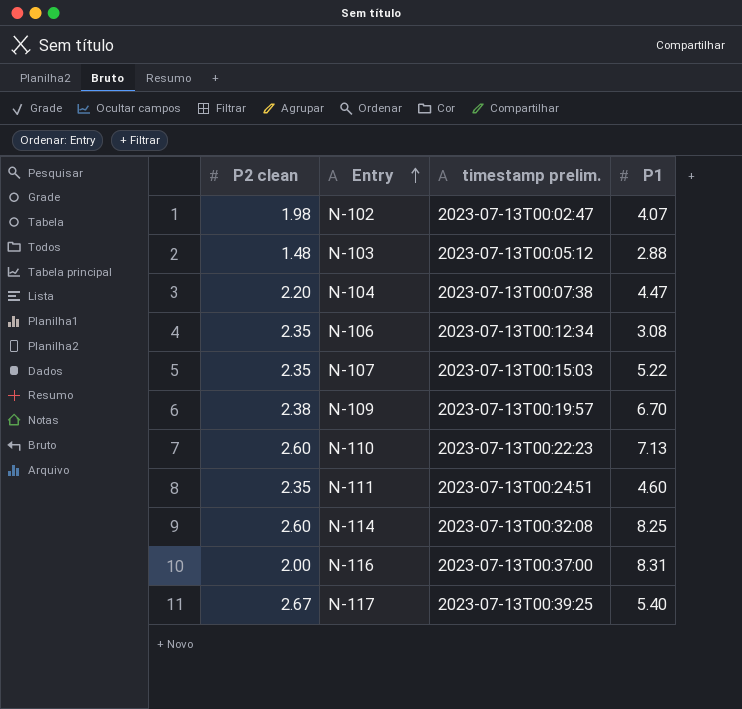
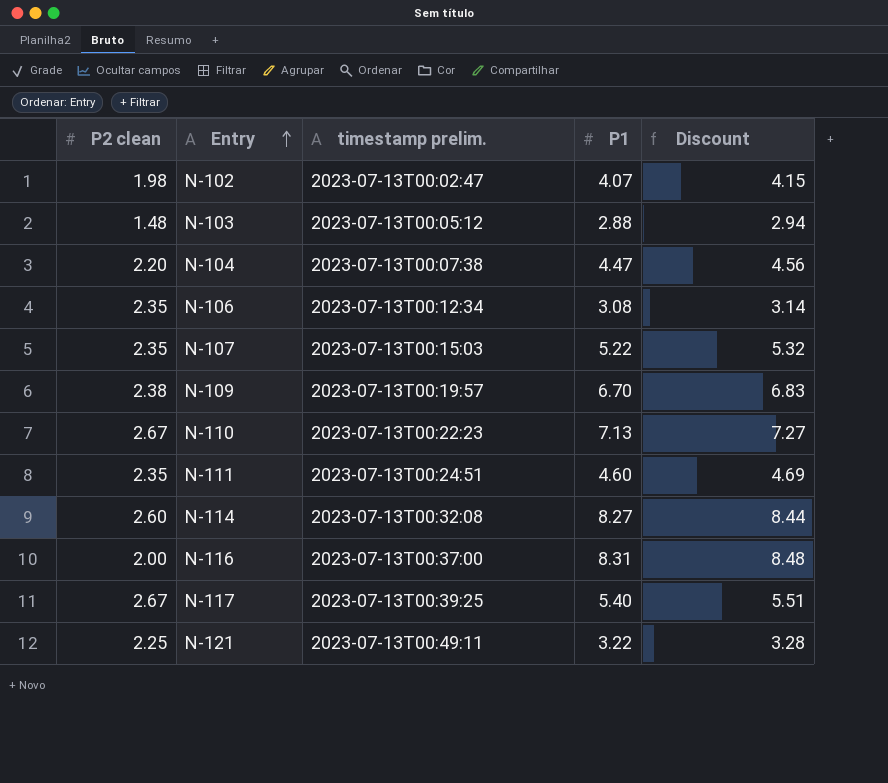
column Discount | formula: none -> [P1] * 1.02
N-110 | P2 clean: 2.60 -> 2.67
N-114 | P1: 8.25 -> 8.27
row N-121: none -> 2.25 | 2023-07-13T00:49:11 | 3.22 | 3.28

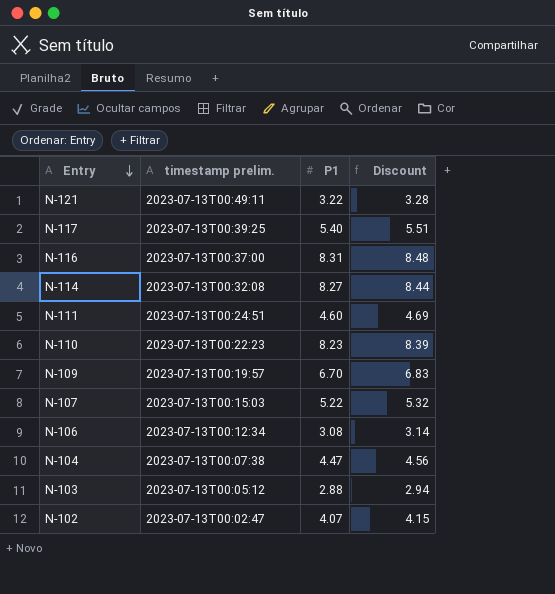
row order: Entry ascending -> Entry descending
column P2 clean | position: 1 -> none
N-110 | P1: 7.13 -> 8.23
N-110 | Discount: 7.27 -> 8.39

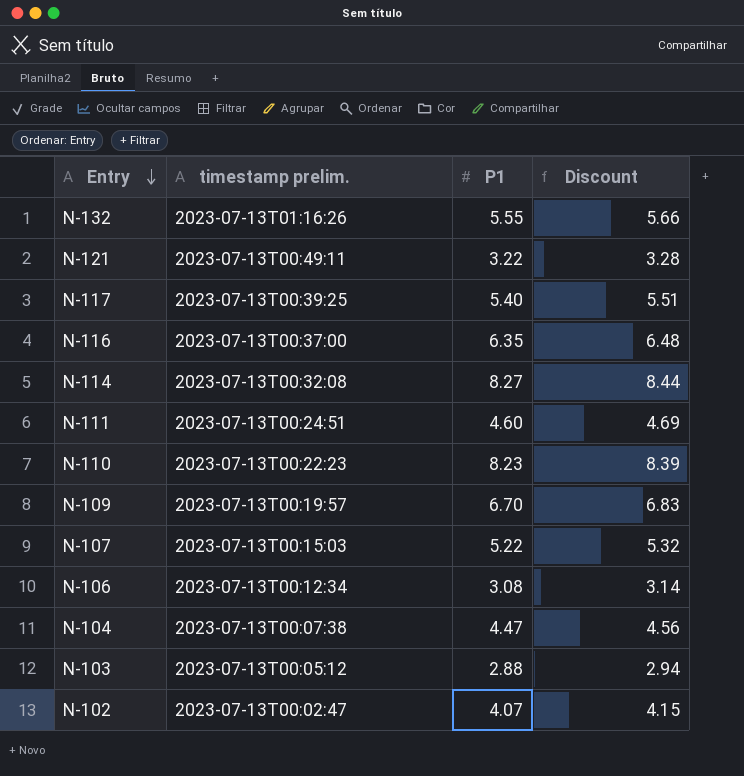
row N-132: none -> 2023-07-13T01:16:26 | 5.55 | 5.66
N-116 | P1: 8.31 -> 6.35
N-116 | Discount: 8.48 -> 6.48

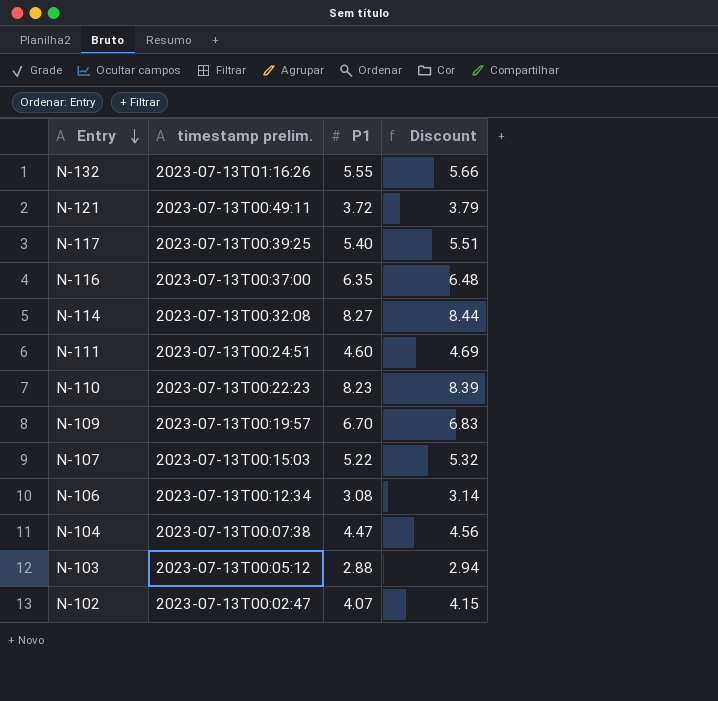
N-121 | P1: 3.22 -> 3.72
N-121 | Discount: 3.28 -> 3.79

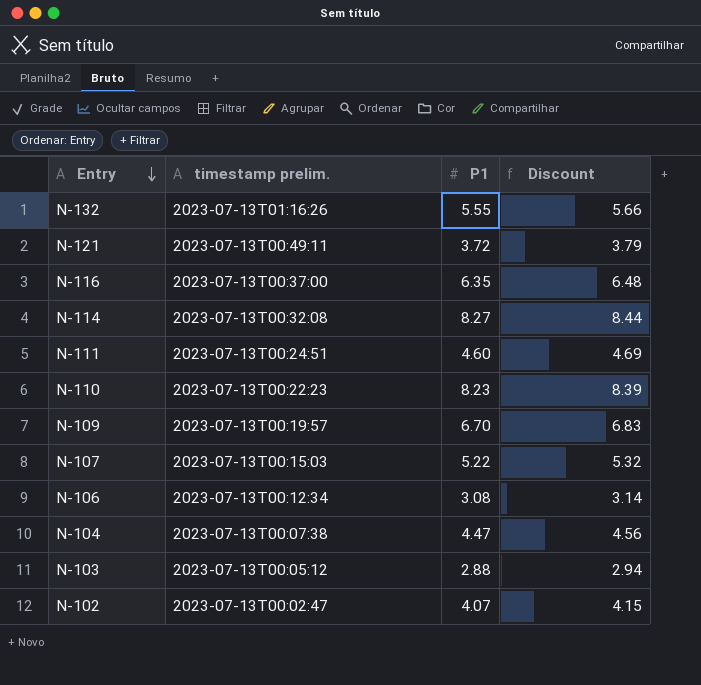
row N-117: 2023-07-13T00:39:25 | 5.40 | 5.51 -> none

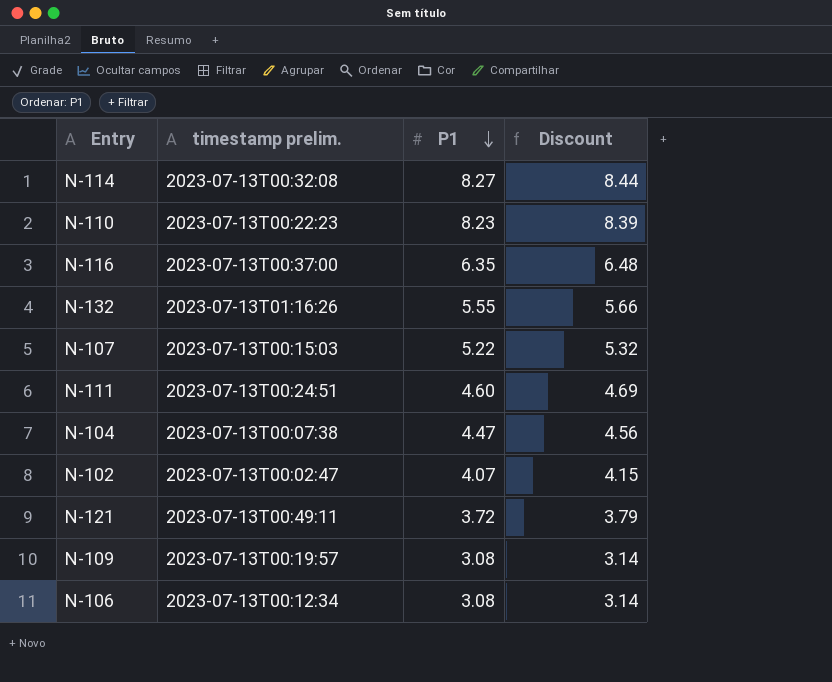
row order: Entry descending -> P1 descending
row N-103: 2023-07-13T00:05:12 | 2.88 | 2.94 -> none
N-109 | P1: 6.70 -> 3.08
N-109 | Discount: 6.83 -> 3.14

